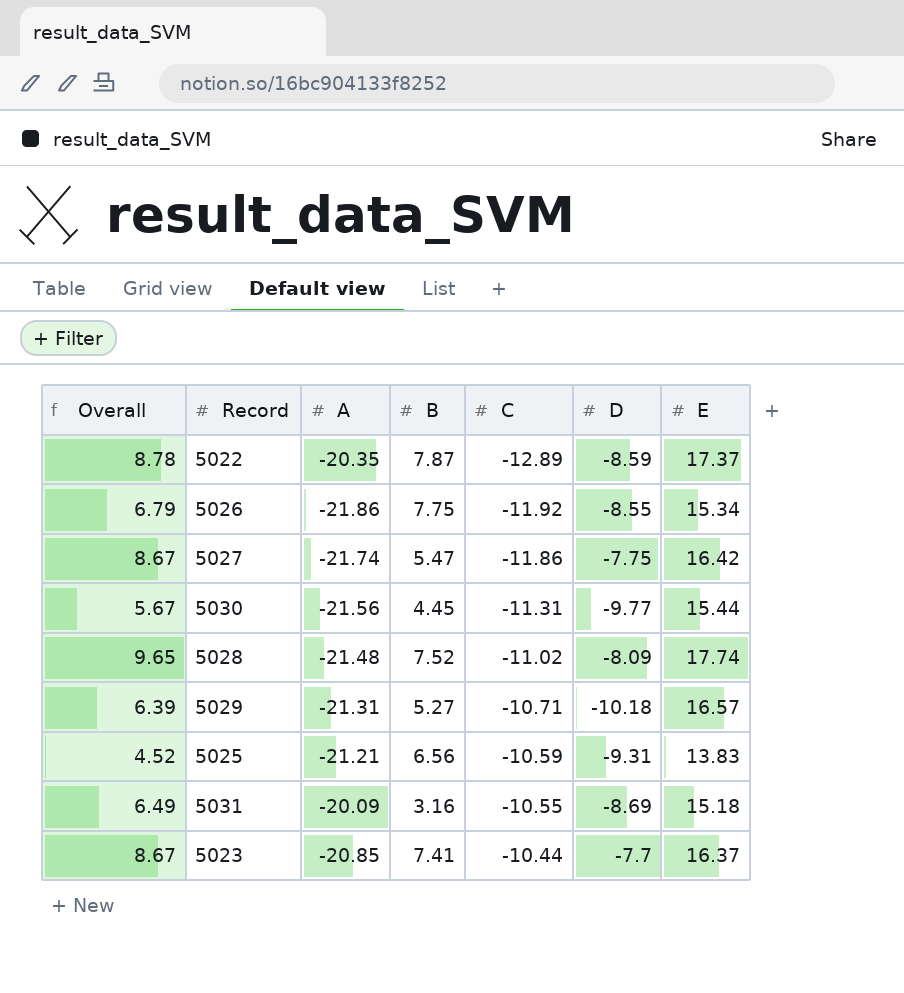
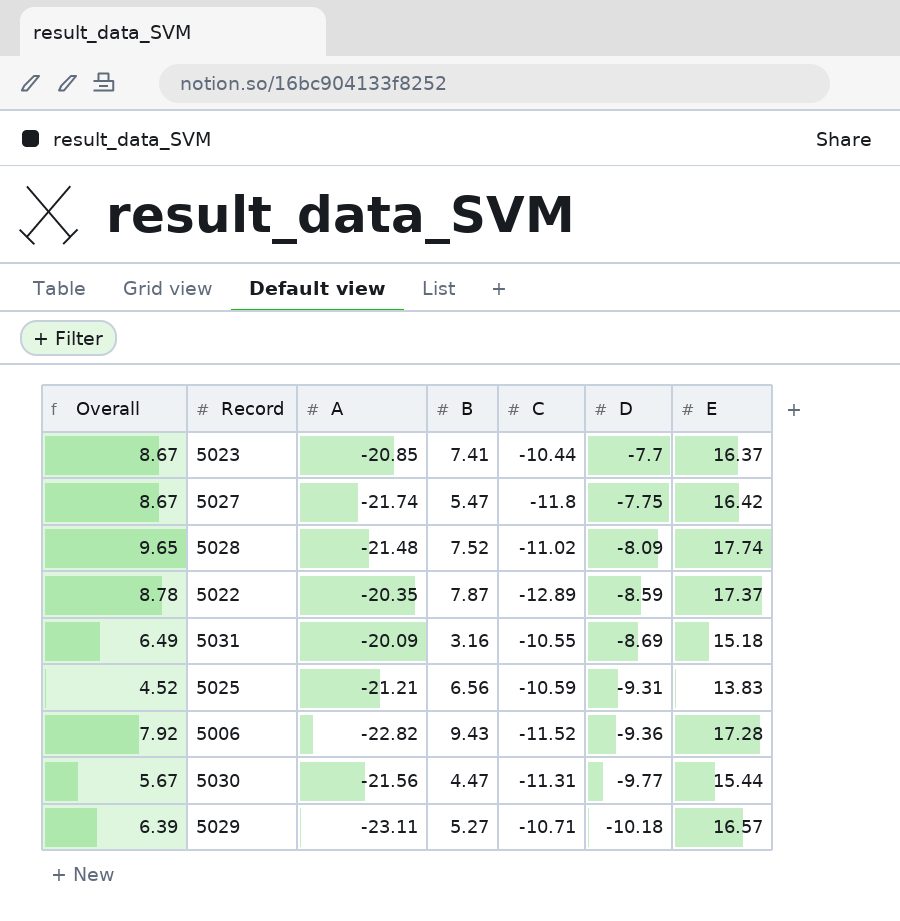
row order: C ascending -> D descending
row 5026: 6.79 | -21.86 | 7.75 | -11.92 | -8.55 | 15.34 -> none
5027 | C: -11.86 -> -11.8
row 5006: none -> 7.92 | -22.82 | 9.43 | -11.52 | -9.36 | 17.28
5030 | B: 4.45 -> 4.47
5029 | A: -21.31 -> -23.11

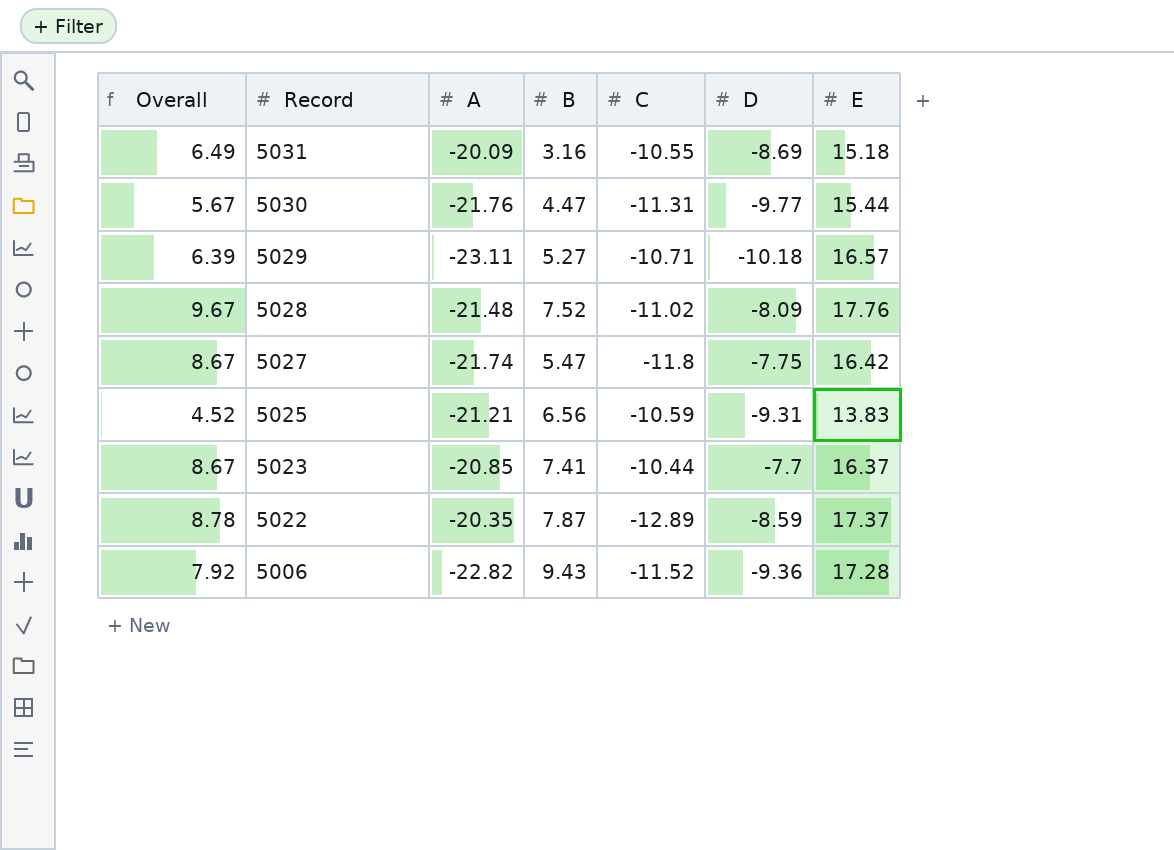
row order: D descending -> Record descending
5030 | A: -21.56 -> -21.76
5028 | Overall: 9.65 -> 9.67
5028 | E: 17.74 -> 17.76

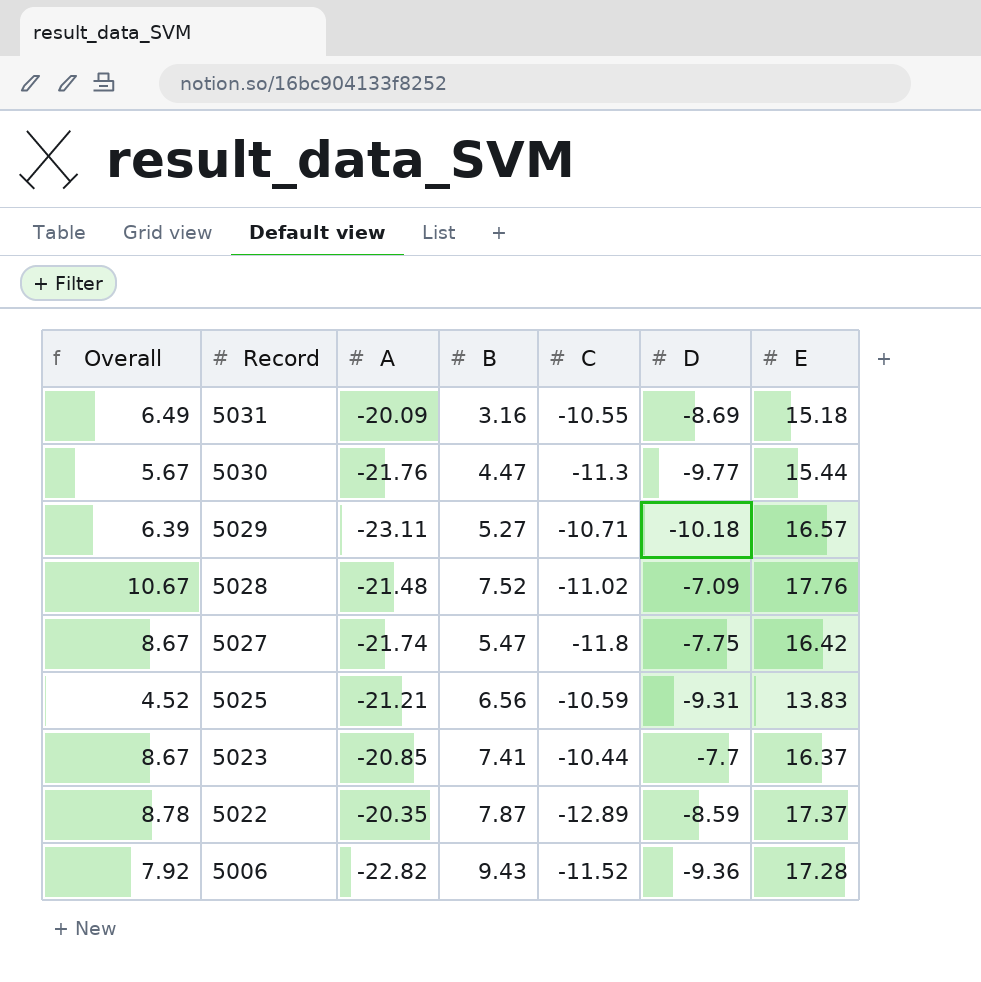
5030 | C: -11.31 -> -11.3
5028 | Overall: 9.67 -> 10.67
5028 | D: -8.09 -> -7.09

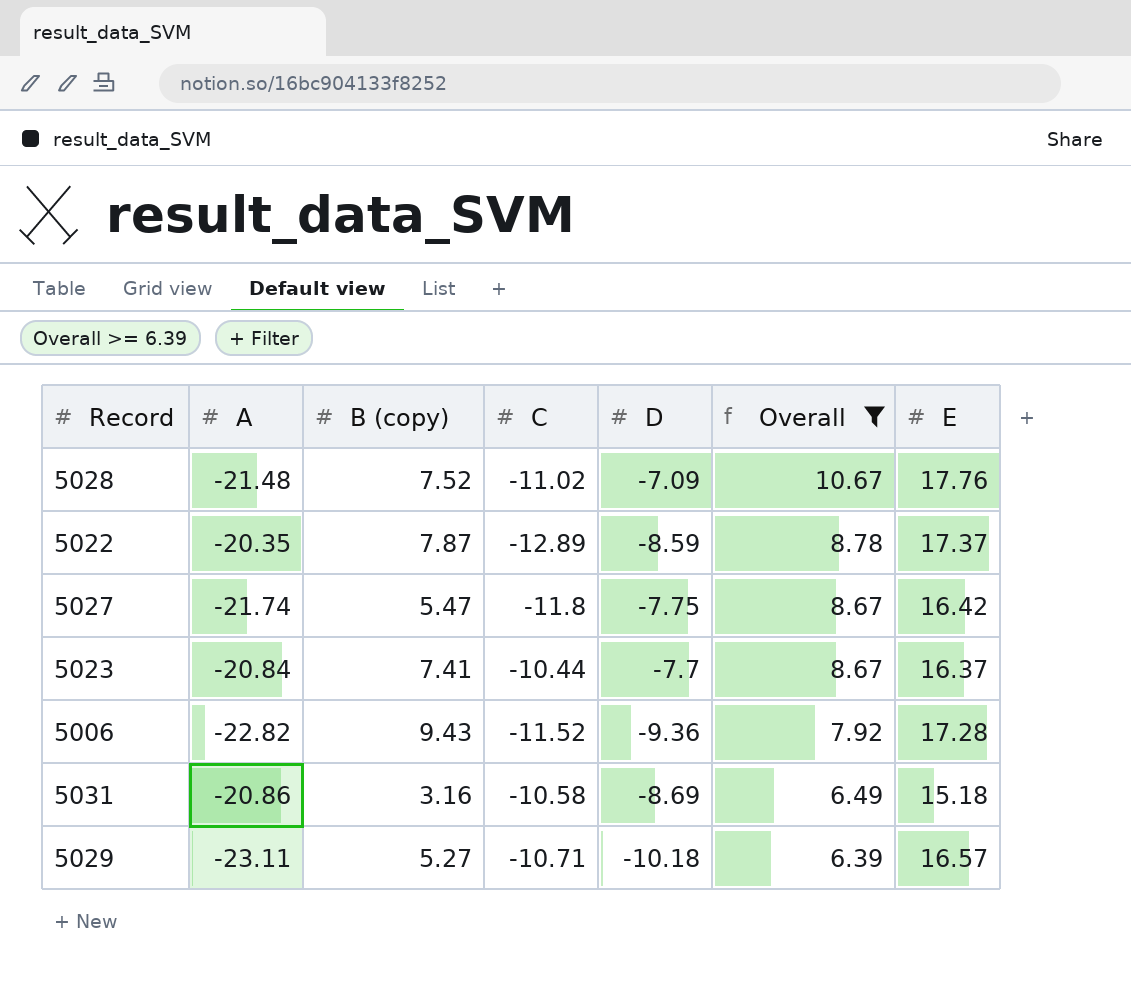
filter: none -> Overall >= 6.39
row order: Record descending -> Overall descending
column name: B -> B (copy)
column Overall | position: 1 -> 6
5023 | A: -20.85 -> -20.84
5031 | A: -20.09 -> -20.86
5031 | C: -10.55 -> -10.58

